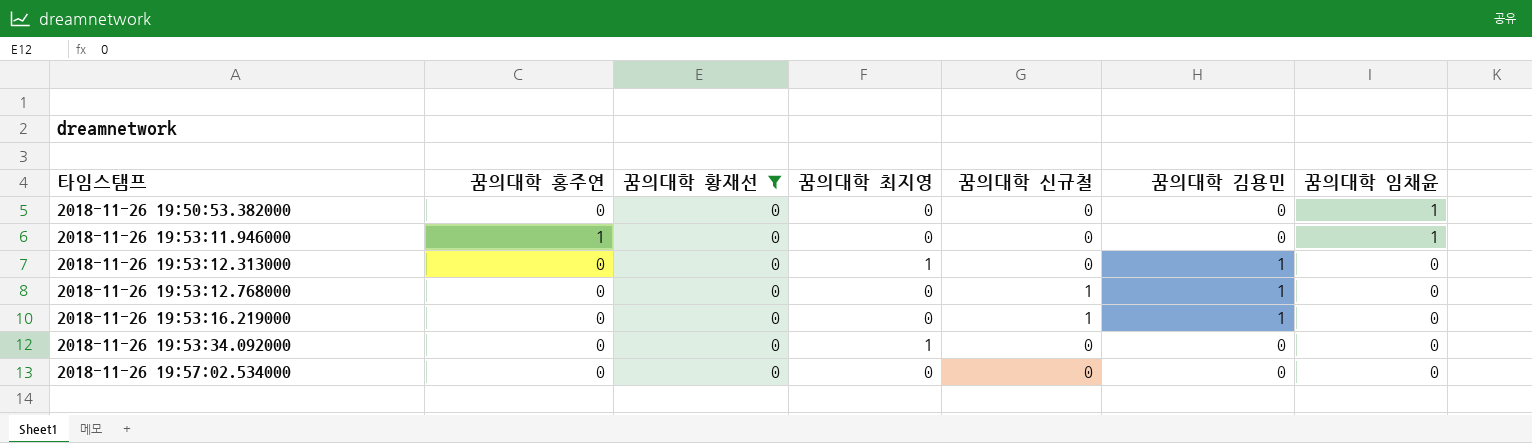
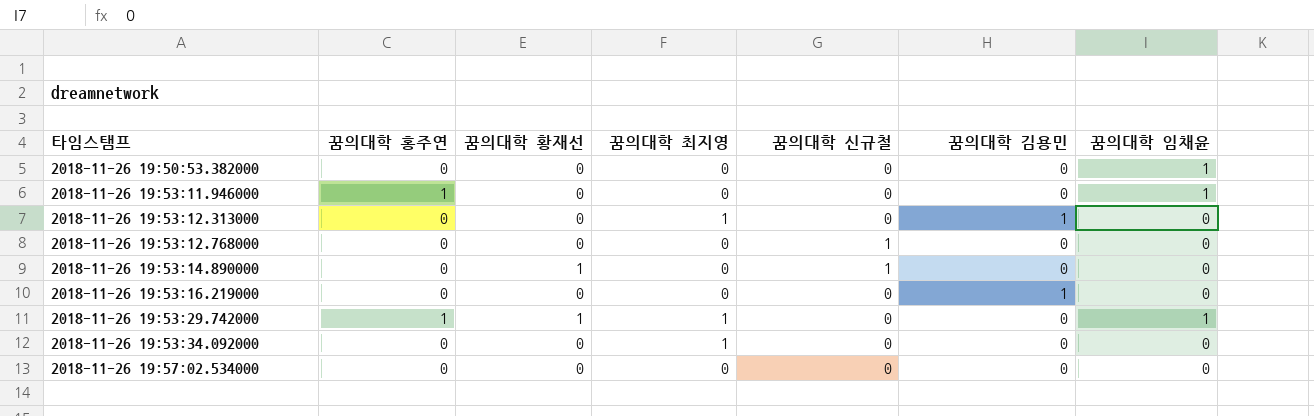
filter: 꿈의대학 황재선 = 0 -> none
2018-11-26 19:53:12.768000 | 꿈의대학 김용민: 1 -> 0
2018-11-26 19:53:16.219000 | 꿈의대학 신규철: 1 -> 0

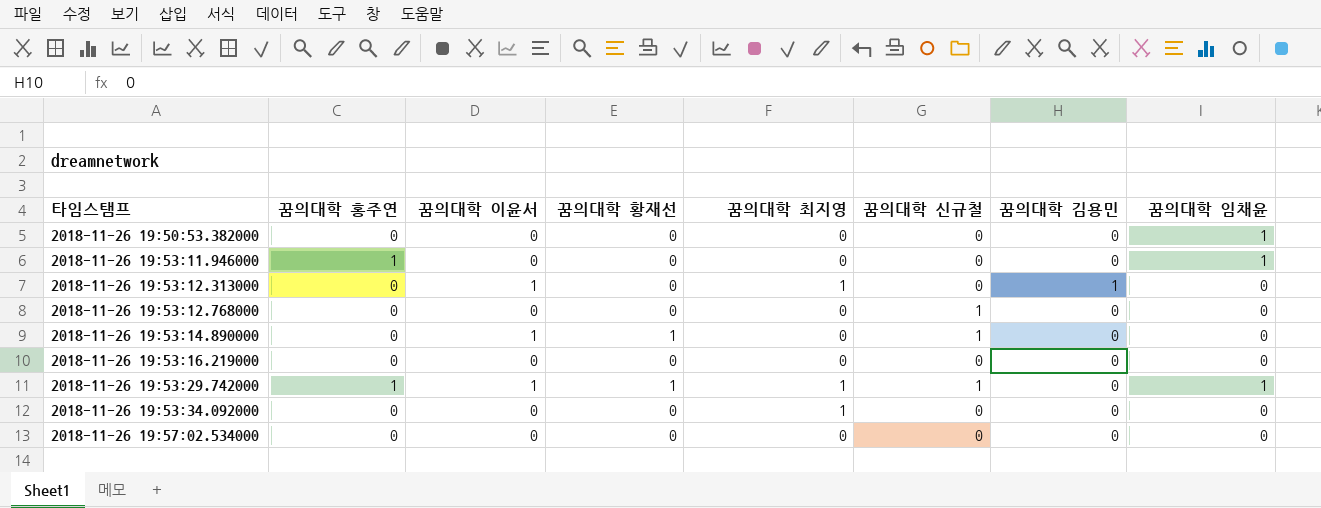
column 꿈의대학 이윤서 | position: none -> 3
2018-11-26 19:53:16.219000 | 꿈의대학 김용민: 1 -> 0
2018-11-26 19:53:29.742000 | 꿈의대학 신규철: 0 -> 1

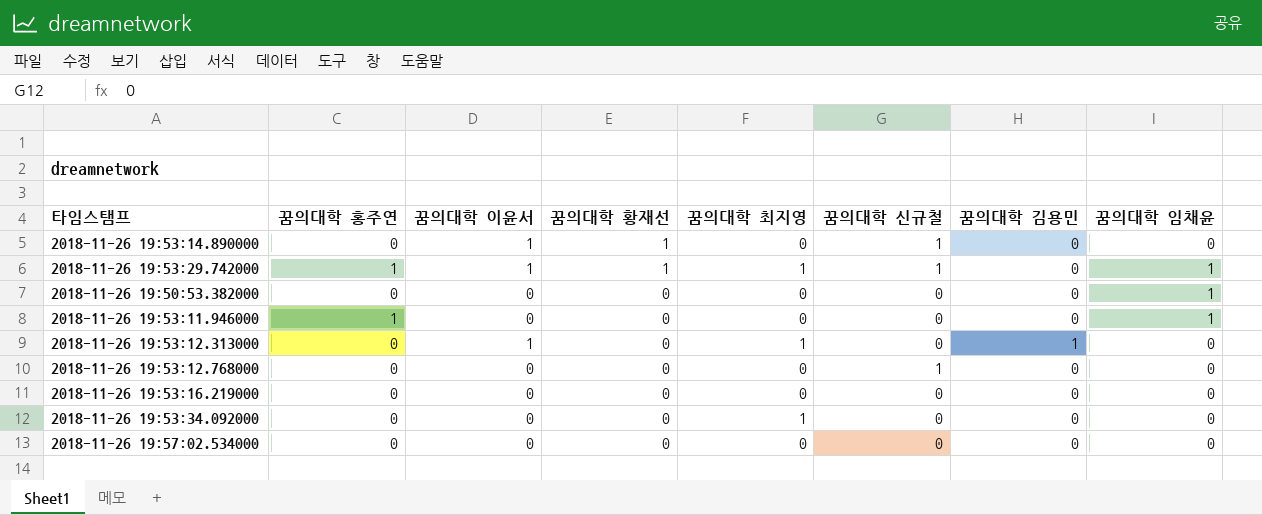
row order: 타임스탬프 ascending -> 꿈의대학 황재선 descending

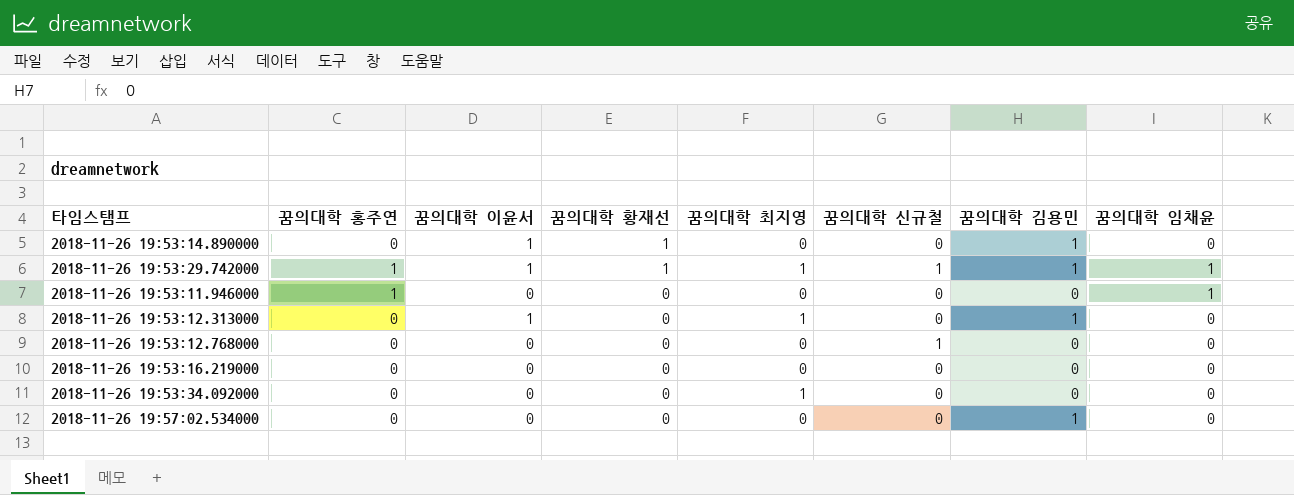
row 2018-11-26 19:50:53.382000: 0 | 0 | 0 | 0 | 0 | 0 | 1 -> none
2018-11-26 19:53:14.890000 | 꿈의대학 신규철: 1 -> 0
2018-11-26 19:53:14.890000 | 꿈의대학 김용민: 0 -> 1
2018-11-26 19:53:29.742000 | 꿈의대학 김용민: 0 -> 1
2018-11-26 19:57:02.534000 | 꿈의대학 김용민: 0 -> 1

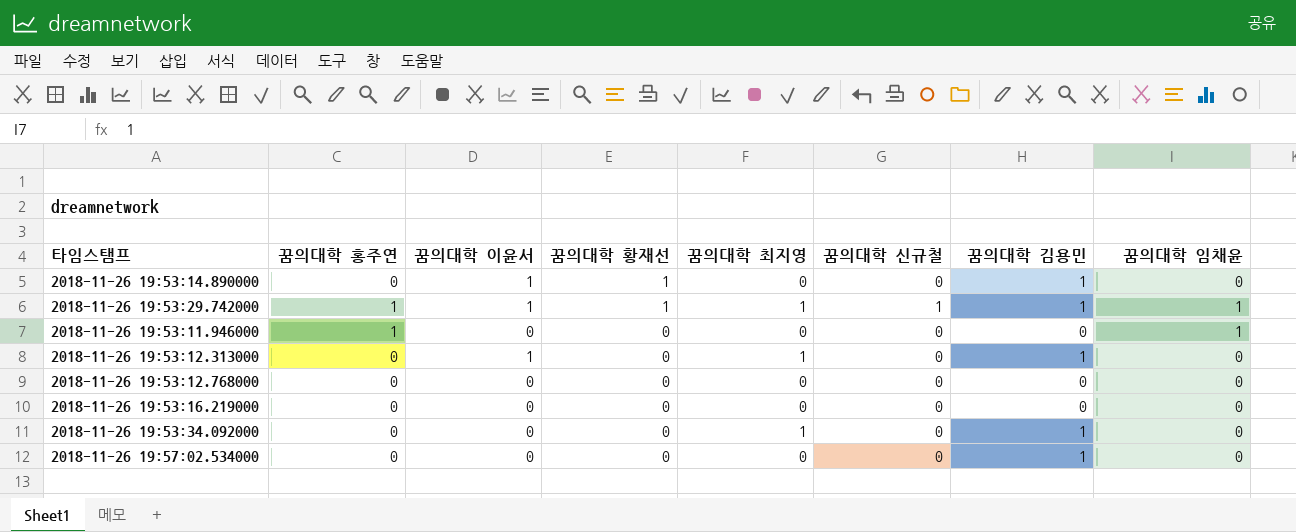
2018-11-26 19:53:12.768000 | 꿈의대학 신규철: 1 -> 0
2018-11-26 19:53:34.092000 | 꿈의대학 김용민: 0 -> 1

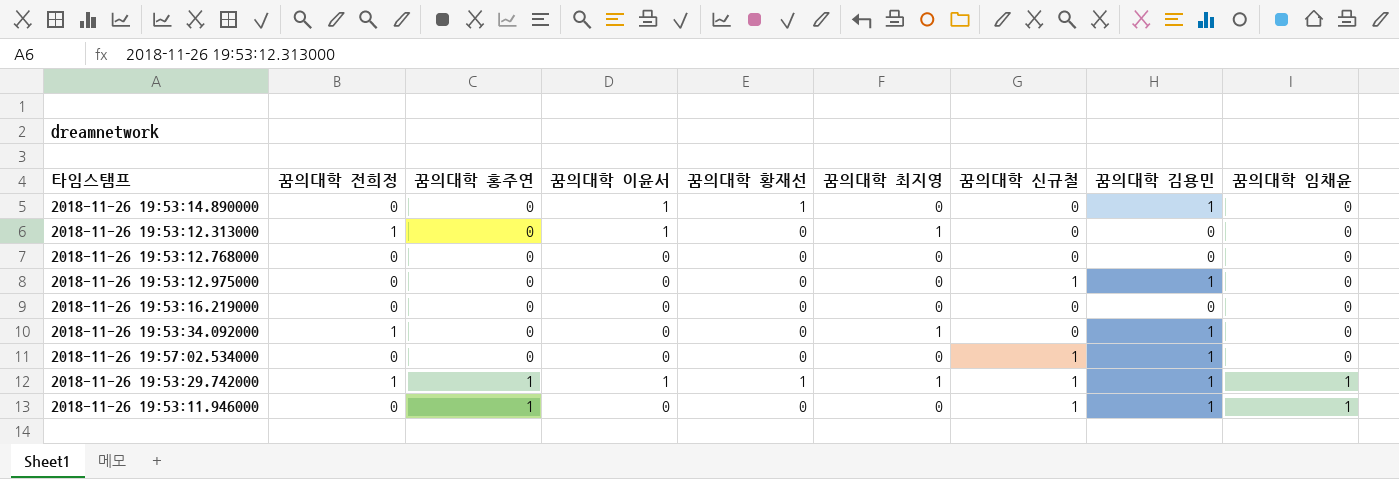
row order: 꿈의대학 황재선 descending -> 꿈의대학 홍주연 ascending
column 꿈의대학 전희정 | position: none -> 2
2018-11-26 19:53:12.313000 | 꿈의대학 김용민: 1 -> 0
row 2018-11-26 19:53:12.975000: none -> 0 | 0 | 0 | 0 | 0 | 1 | 1 | 0
2018-11-26 19:57:02.534000 | 꿈의대학 신규철: 0 -> 1
2018-11-26 19:53:11.946000 | 꿈의대학 신규철: 0 -> 1
2018-11-26 19:53:11.946000 | 꿈의대학 김용민: 0 -> 1

